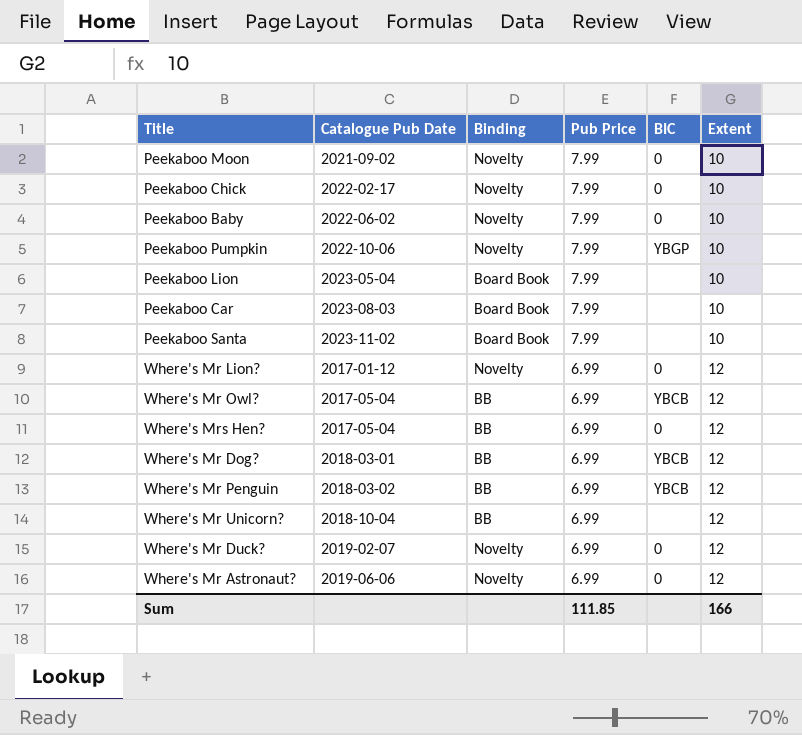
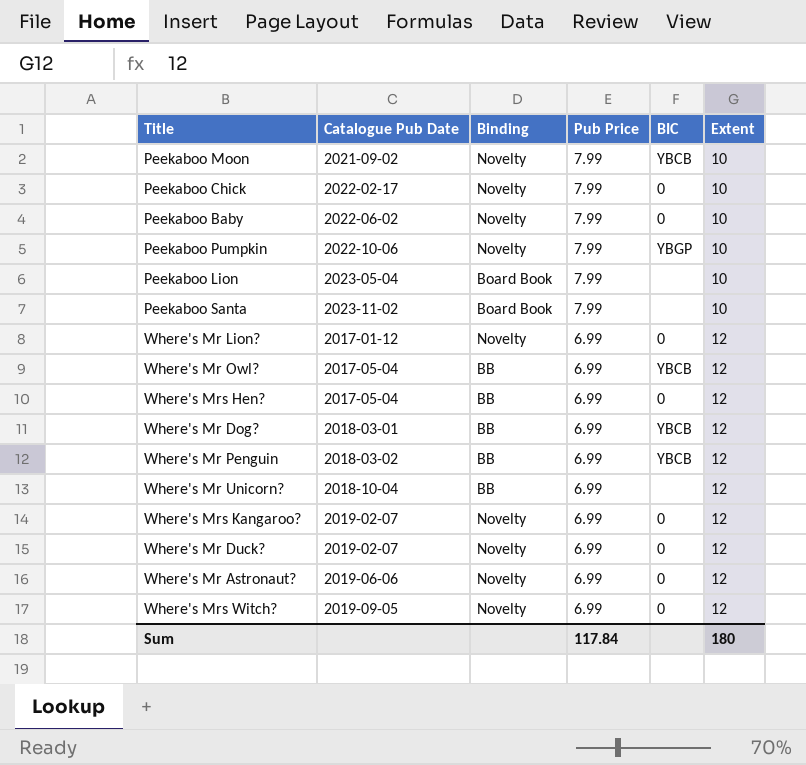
row Peekaboo Car: 2023-08-03 | Board Book | 7.99 | none | 10 -> none
Peekaboo Moon | BIC: 0 -> YBCB
row Where's Mrs Kangaroo?: none -> 2019-02-07 | Novelty | 6.99 | 0 | 12
row Where's Mrs Witch?: none -> 2019-09-05 | Novelty | 6.99 | 0 | 12
Sum | Pub Price: 111.85 -> 117.84
Sum | Extent: 166 -> 180

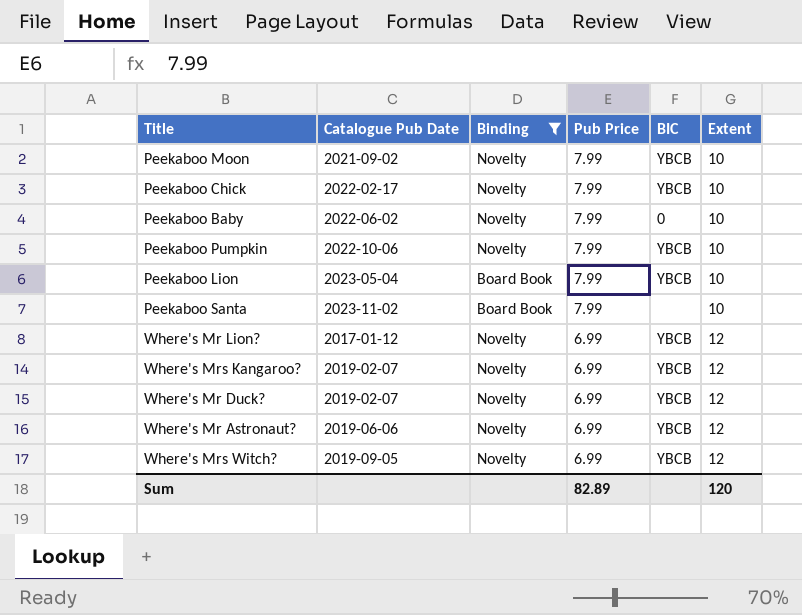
filter: none -> Binding != BB
Peekaboo Chick | BIC: 0 -> YBCB
Peekaboo Pumpkin | BIC: YBGP -> YBCB
Peekaboo Lion | BIC: none -> YBCB
Where's Mr Lion? | BIC: 0 -> YBCB
Where's Mrs Kangaroo? | BIC: 0 -> YBCB
Where's Mr Duck? | BIC: 0 -> YBCB
Where's Mr Astronaut? | BIC: 0 -> YBCB
Where's Mrs Witch? | BIC: 0 -> YBCB
Sum | Pub Price: 117.84 -> 82.89
Sum | Extent: 180 -> 120

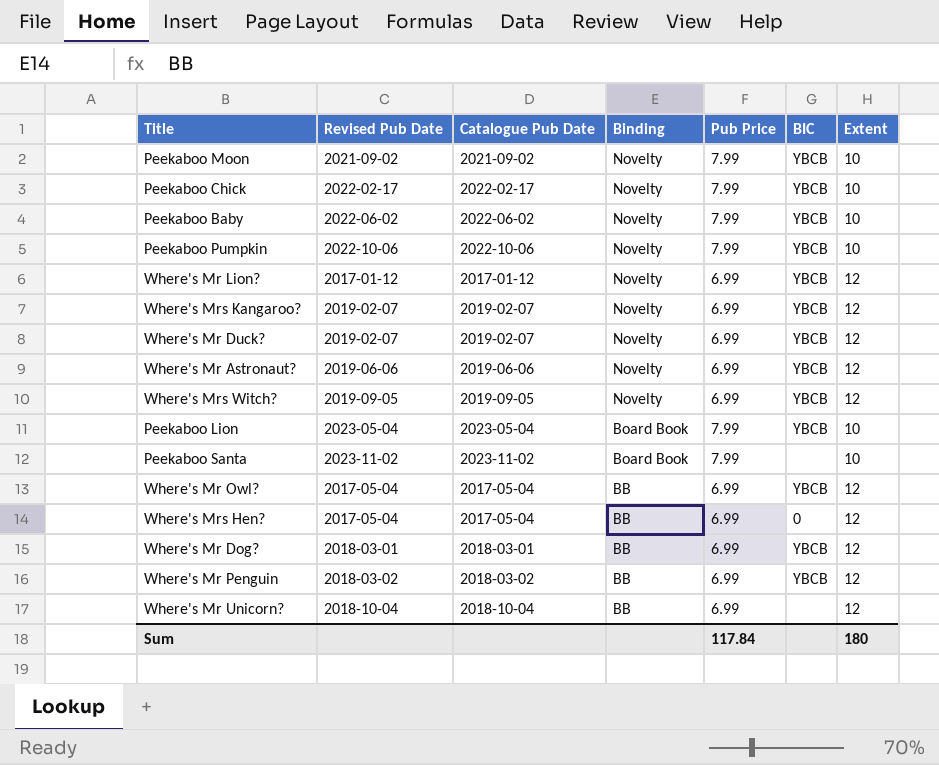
filter: Binding != BB -> none
row order: Pub Price descending -> Binding descending
column Revised Pub Date | position: none -> 2
Peekaboo Baby | BIC: 0 -> YBCB
Sum | Pub Price: 82.89 -> 117.84
Sum | Extent: 120 -> 180

